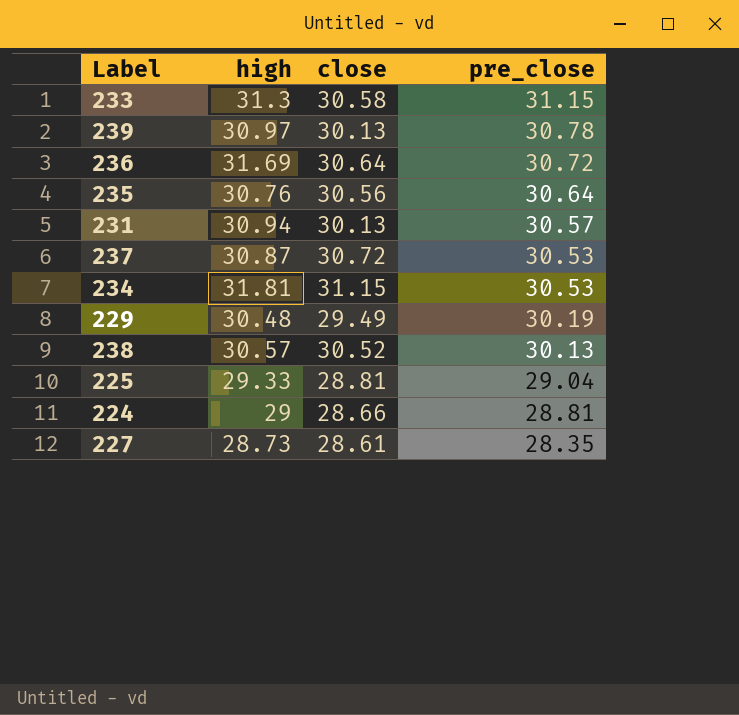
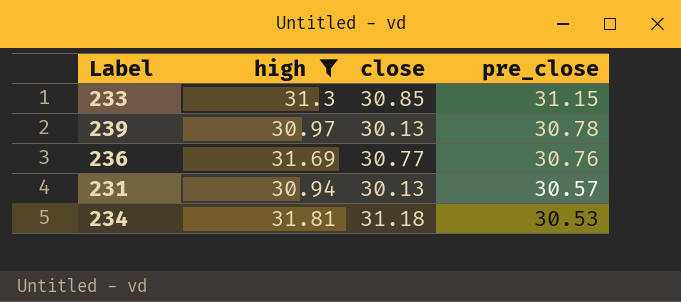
filter: none -> high >= 30.94
233 | close: 30.58 -> 30.85
236 | close: 30.64 -> 30.77
236 | pre_close: 30.72 -> 30.76
234 | close: 31.15 -> 31.18

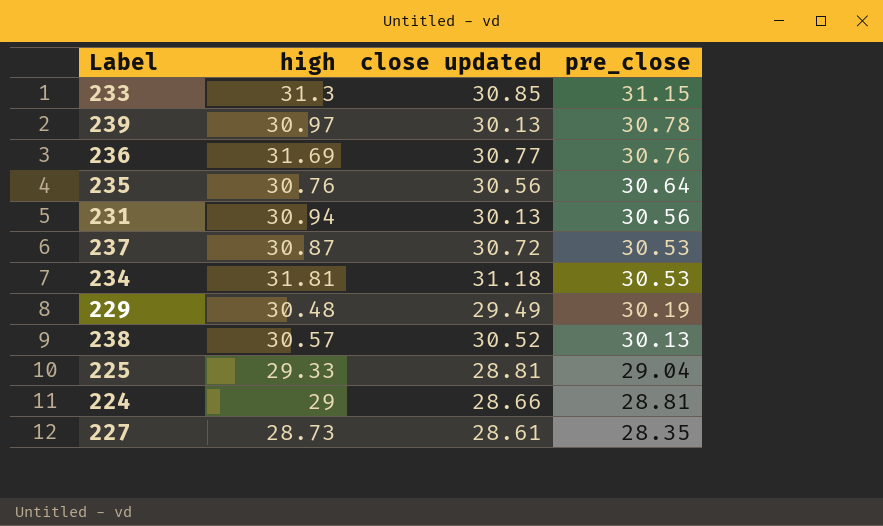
filter: high >= 30.94 -> none
column name: close -> close updated
231 | pre_close: 30.57 -> 30.56

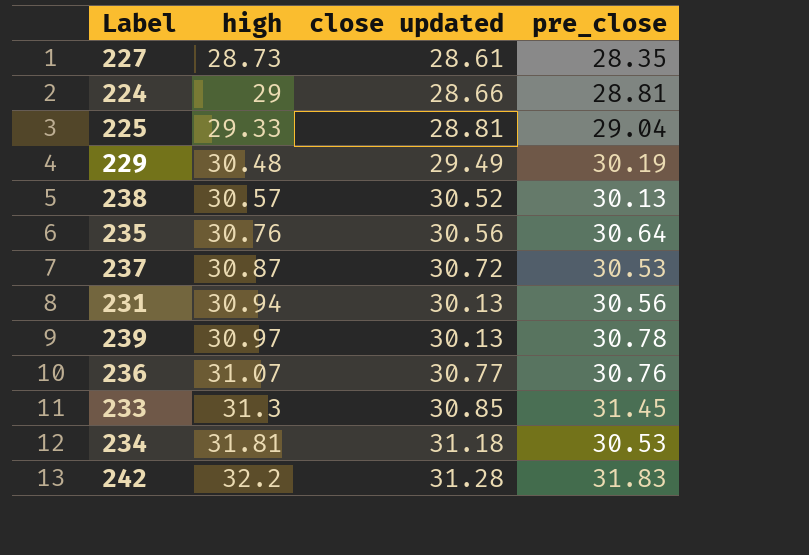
row order: pre_close descending -> high ascending
236 | high: 31.69 -> 31.07
233 | pre_close: 31.15 -> 31.45
row 242: none -> 32.2 | 31.28 | 31.83

